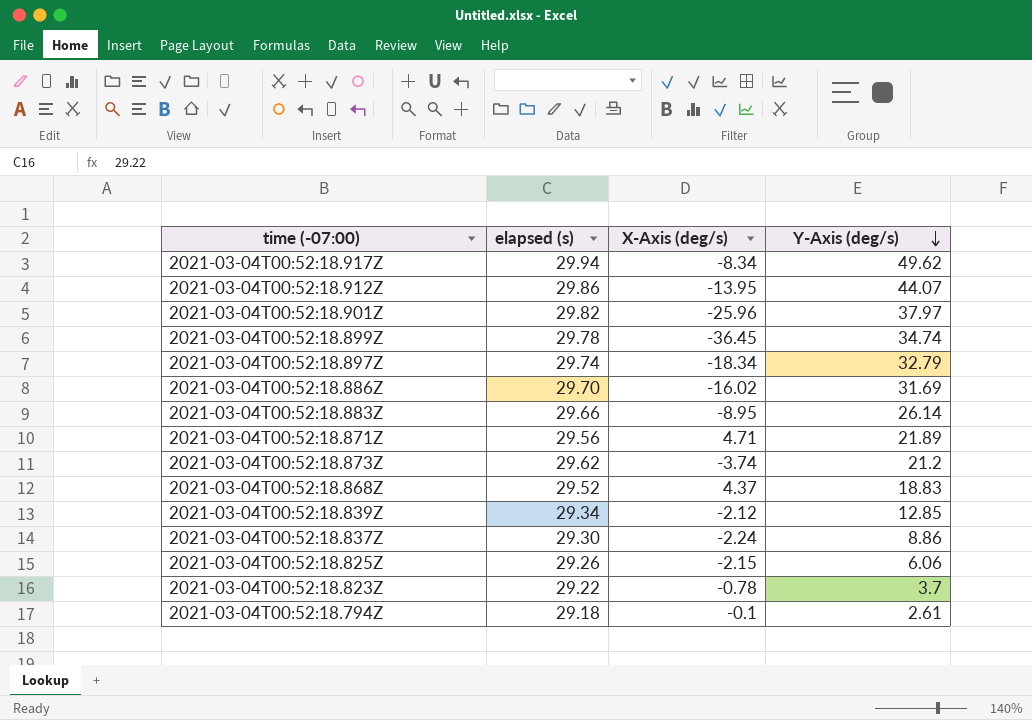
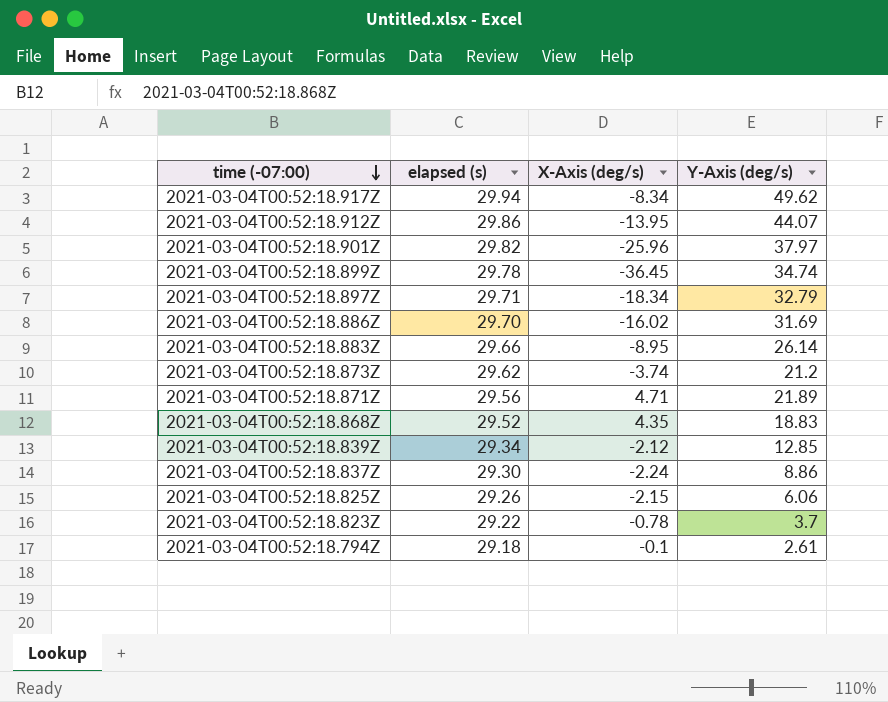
row order: Y-Axis (deg/s) descending -> time (-07:00) descending
2021-03-04T00:52:18.897Z | elapsed (s): 29.74 -> 29.71
2021-03-04T00:52:18.868Z | X-Axis (deg/s): 4.37 -> 4.35

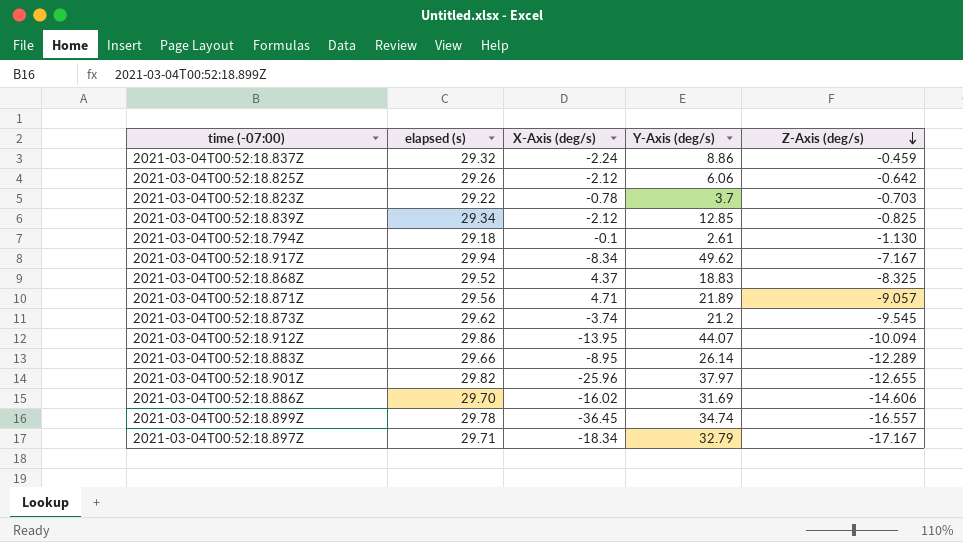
row order: time (-07:00) descending -> Z-Axis (deg/s) descending
column Z-Axis (deg/s) | position: none -> 5
2021-03-04T00:52:18.837Z | elapsed (s): 29.30 -> 29.32
2021-03-04T00:52:18.825Z | X-Axis (deg/s): -2.15 -> -2.12
2021-03-04T00:52:18.868Z | X-Axis (deg/s): 4.35 -> 4.37

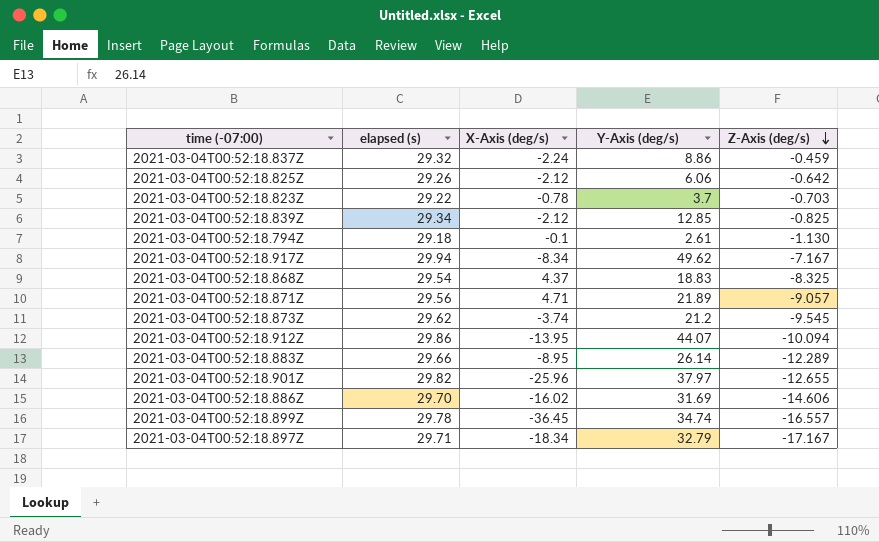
2021-03-04T00:52:18.868Z | elapsed (s): 29.52 -> 29.54

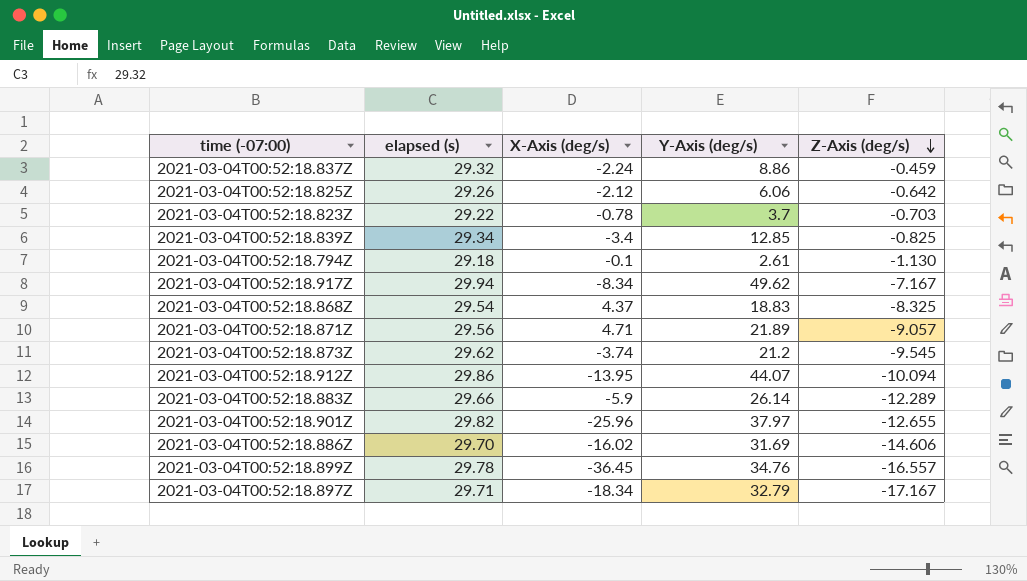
2021-03-04T00:52:18.839Z | X-Axis (deg/s): -2.12 -> -3.4
2021-03-04T00:52:18.883Z | X-Axis (deg/s): -8.95 -> -5.9
2021-03-04T00:52:18.899Z | Y-Axis (deg/s): 34.74 -> 34.76

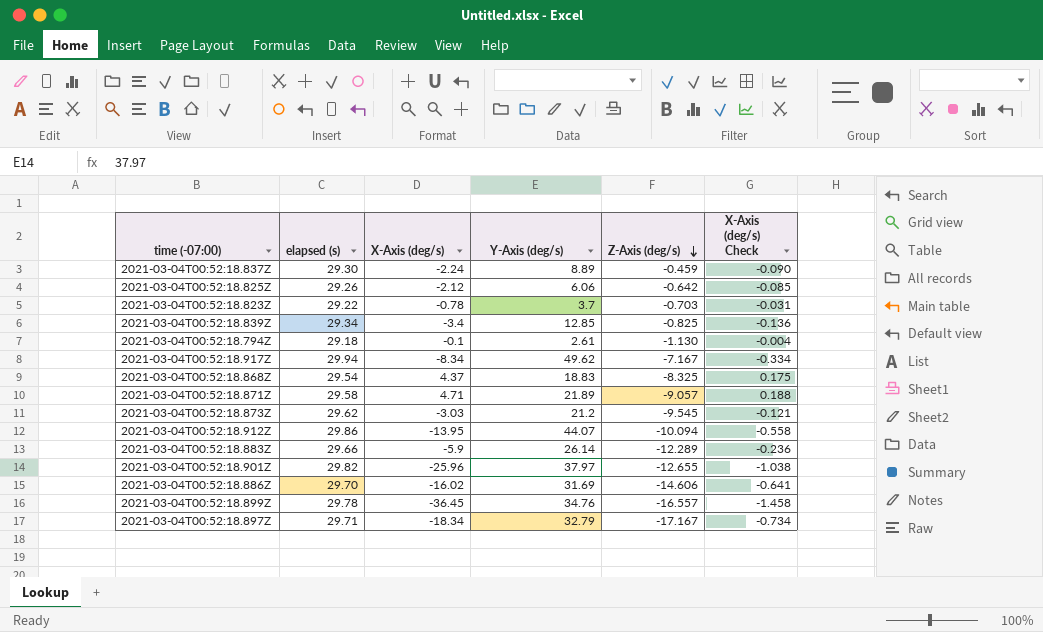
column X-Axis (deg/s) Check | formula: none -> [X-Axis (deg/s)] * 0.04
2021-03-04T00:52:18.837Z | elapsed (s): 29.32 -> 29.30
2021-03-04T00:52:18.837Z | Y-Axis (deg/s): 8.86 -> 8.89
2021-03-04T00:52:18.871Z | elapsed (s): 29.56 -> 29.58
2021-03-04T00:52:18.873Z | X-Axis (deg/s): -3.74 -> -3.03

